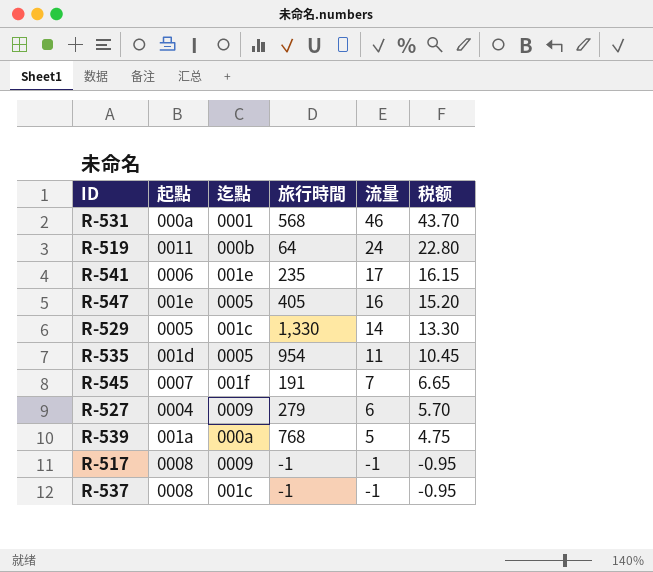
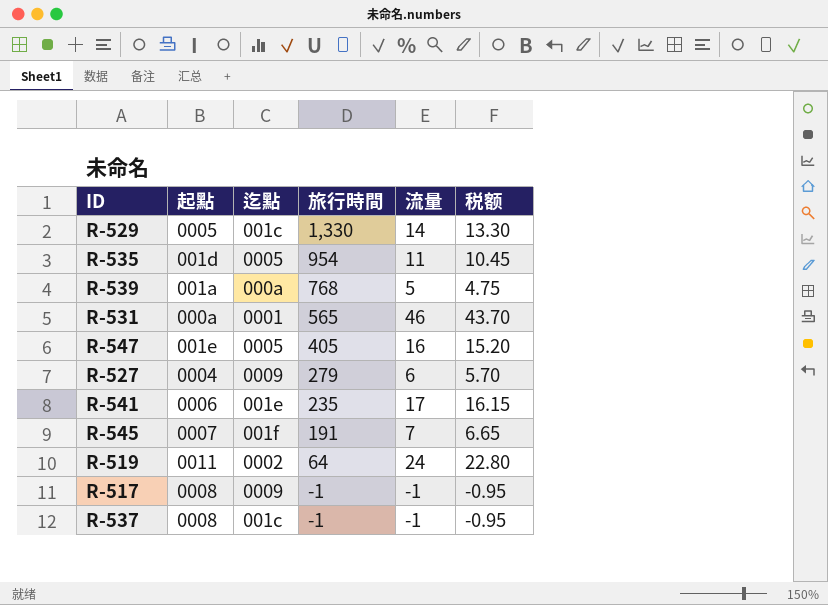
row order: 流量 descending -> 旅行時間 descending
R-531 | 旅行時間: 568 -> 565
R-519 | 迄點: 000b -> 0002

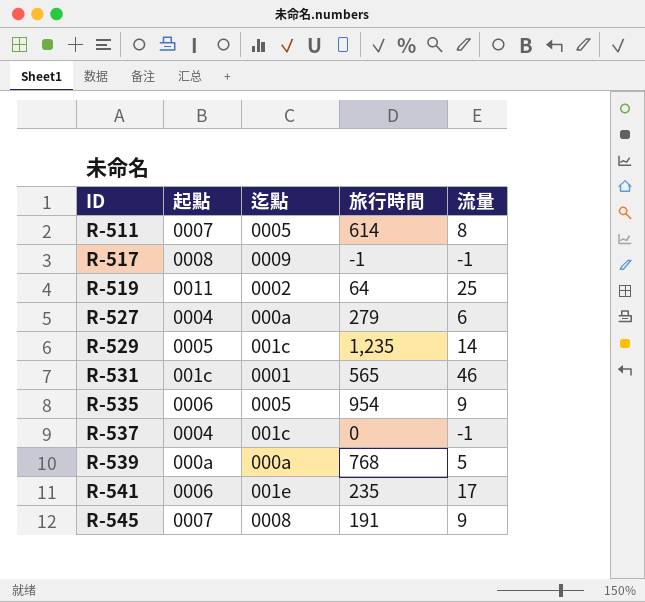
row order: 旅行時間 descending -> ID ascending
column 税额 | formula: [流量] * 0.95 -> none
row R-547: 001e | 0005 | 405 | 16 | 15.20 -> none
row R-511: none -> 0007 | 0005 | 614 | 8
R-519 | 流量: 24 -> 25
R-527 | 迄點: 0009 -> 000a
R-529 | 旅行時間: 1,330 -> 1,235
R-531 | 起點: 000a -> 001c
R-535 | 起點: 001d -> 0006
R-535 | 流量: 11 -> 9
R-537 | 起點: 0008 -> 0004
R-537 | 旅行時間: -1 -> 0
R-539 | 起點: 001a -> 000a
R-545 | 迄點: 001f -> 0008
R-545 | 流量: 7 -> 9

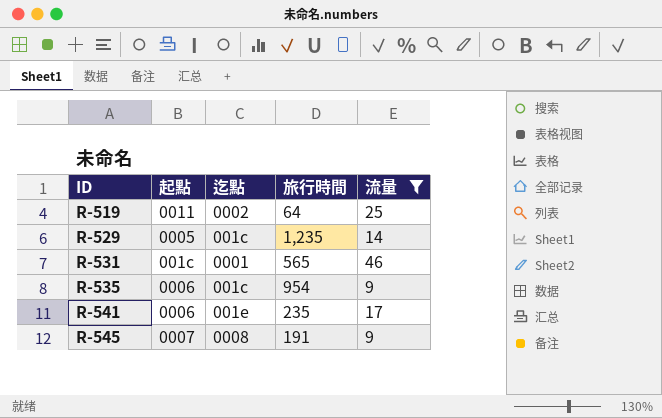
filter: none -> 流量 >= 9
R-535 | 迄點: 0005 -> 001c

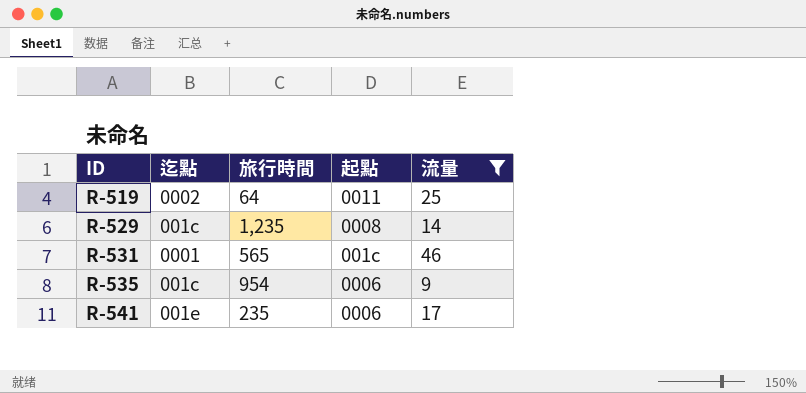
column 起點 | position: 2 -> 4
row R-545: 0007 | 0008 | 191 | 9 -> none
R-529 | 起點: 0005 -> 0008

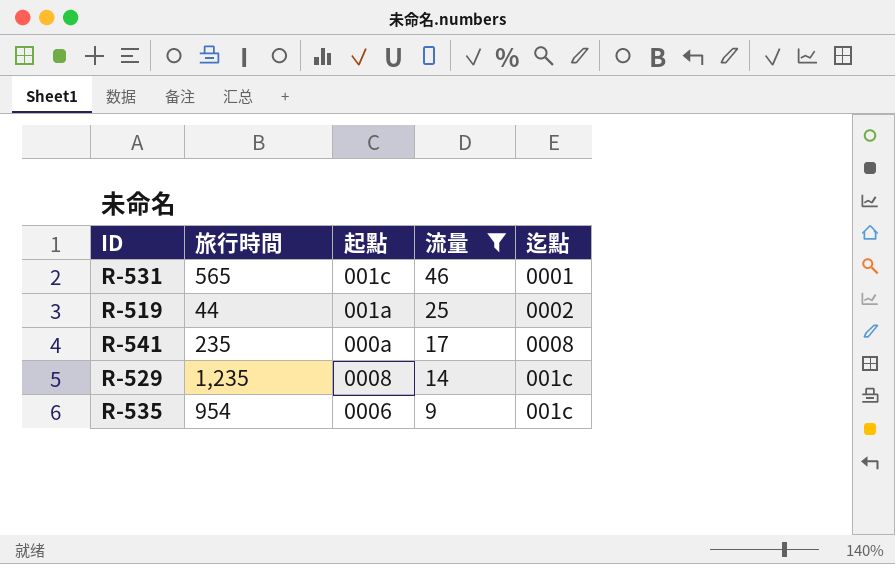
row order: ID ascending -> 流量 descending
column 迄點 | position: 2 -> 5
R-519 | 旅行時間: 64 -> 44
R-519 | 起點: 0011 -> 001a
R-541 | 起點: 0006 -> 000a
R-541 | 迄點: 001e -> 0008

